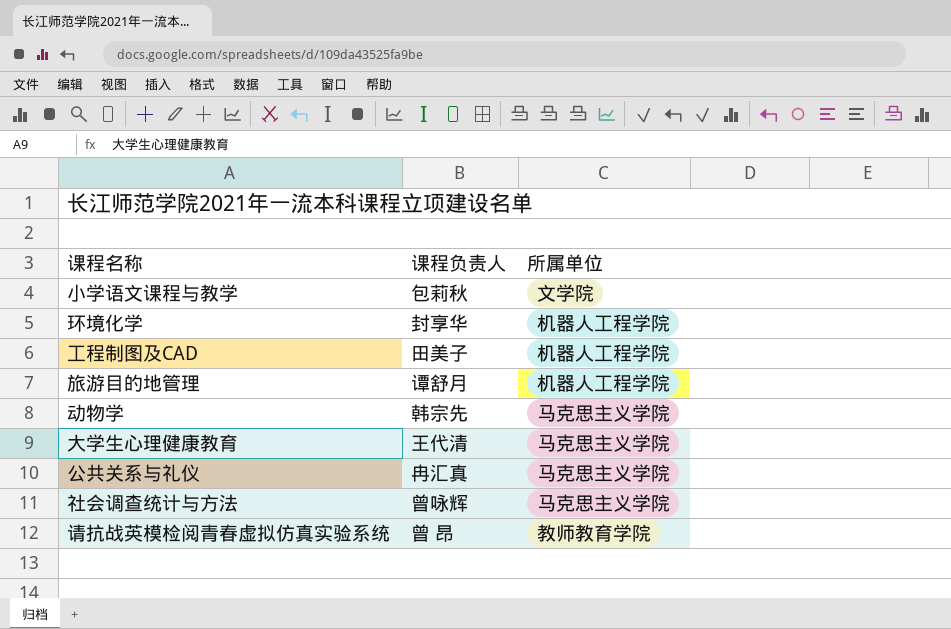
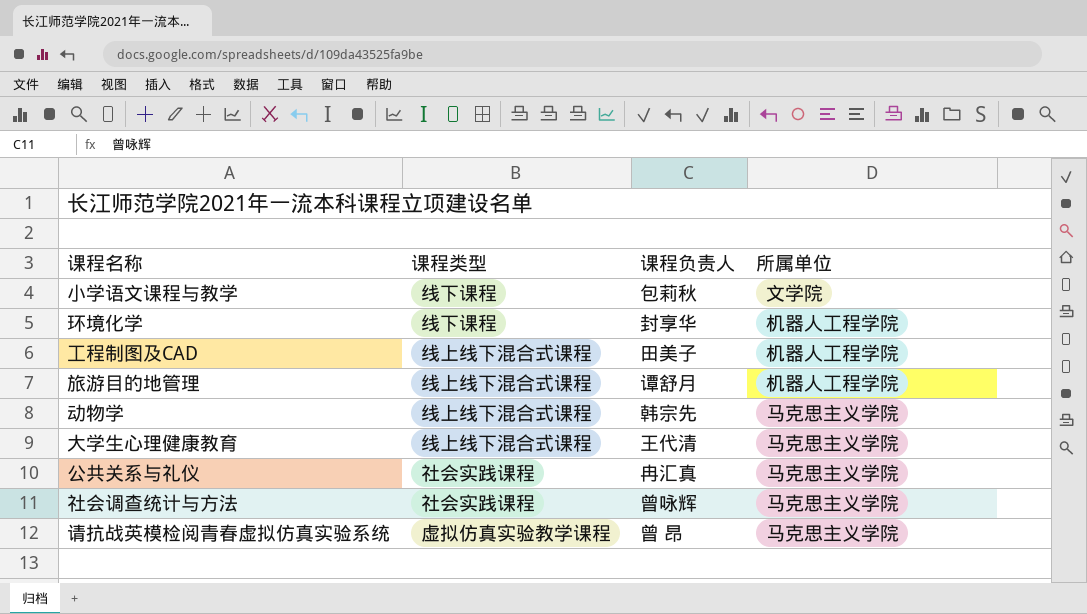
column 课程类型 | position: none -> 2
请抗战英模检阅青春虚拟仿真实验系统 | 所属单位: 教师教育学院 -> 马克思主义学院

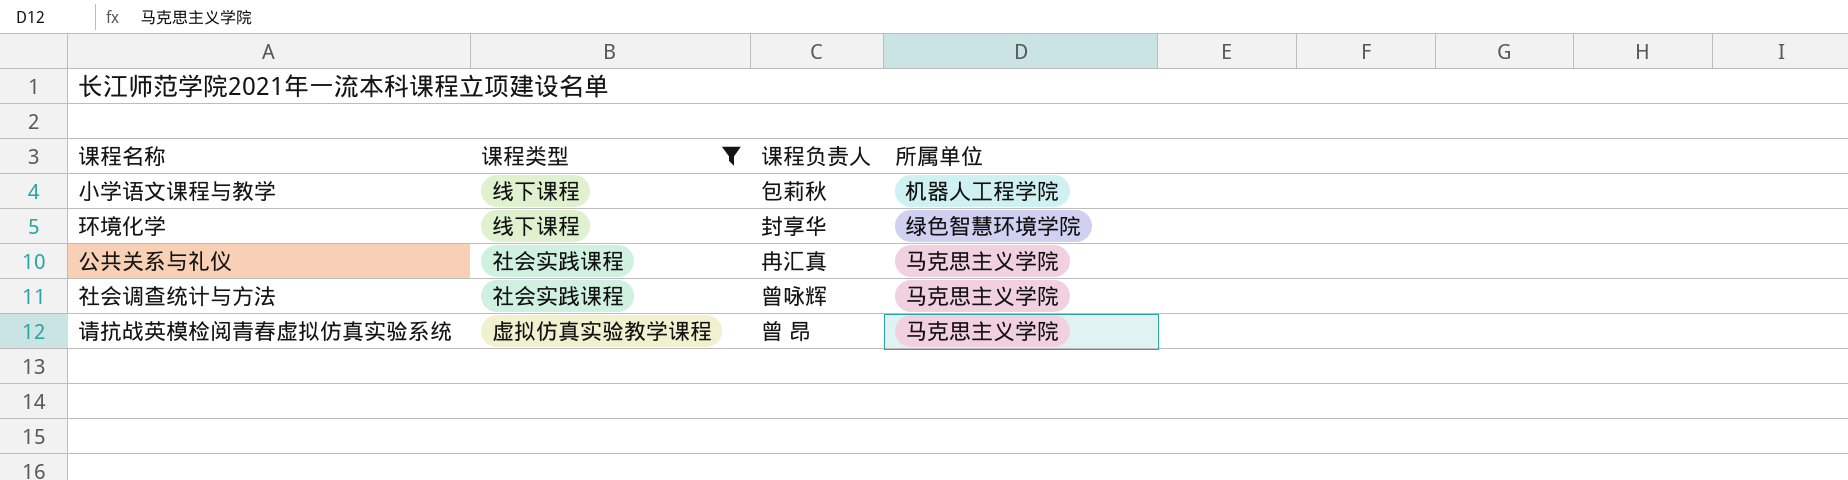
filter: none -> 课程类型 != 线上线下混合式课程
小学语文课程与教学 | 所属单位: 文学院 -> 机器人工程学院
环境化学 | 所属单位: 机器人工程学院 -> 绿色智慧环境学院

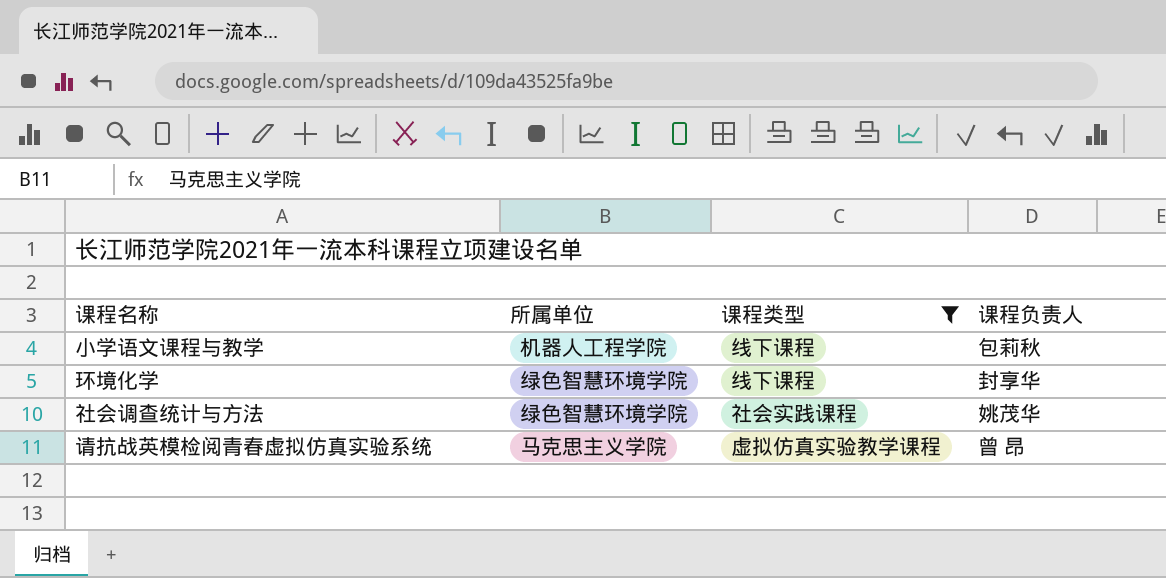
column 所属单位 | position: 4 -> 2
row 公共关系与礼仪: 社会实践课程 | 冉汇真 | 马克思主义学院 -> none
社会调查统计与方法 | 所属单位: 马克思主义学院 -> 绿色智慧环境学院
社会调查统计与方法 | 课程负责人: 曾咏辉 -> 姚茂华

